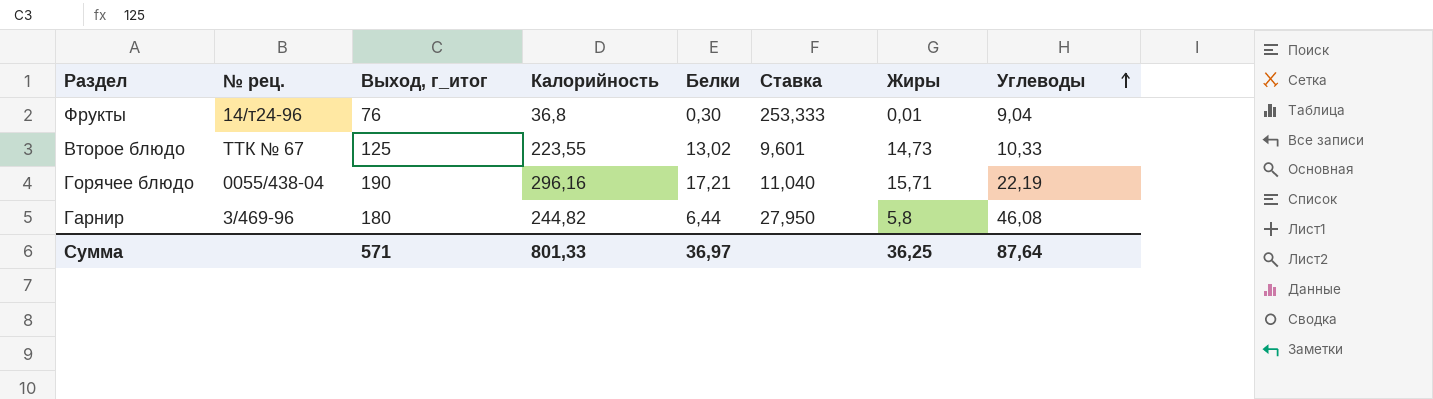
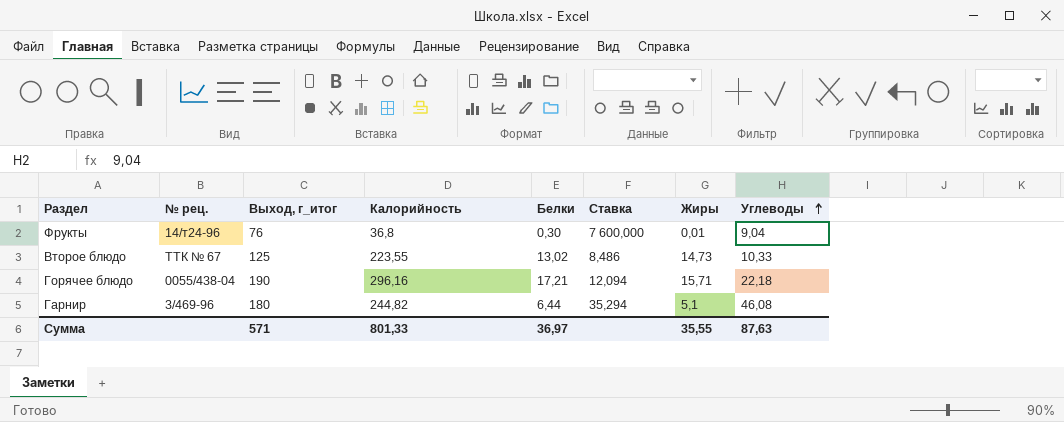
column Ставка | formula: [Выход, г_итог] / [Белки] -> [Выход, г_итог] / [Жиры]
Горячее блюдо | Углеводы: 22,19 -> 22,18
Гарнир | Жиры: 5,8 -> 5,1
Сумма | Жиры: 36,25 -> 35,55
Сумма | Углеводы: 87,64 -> 87,63

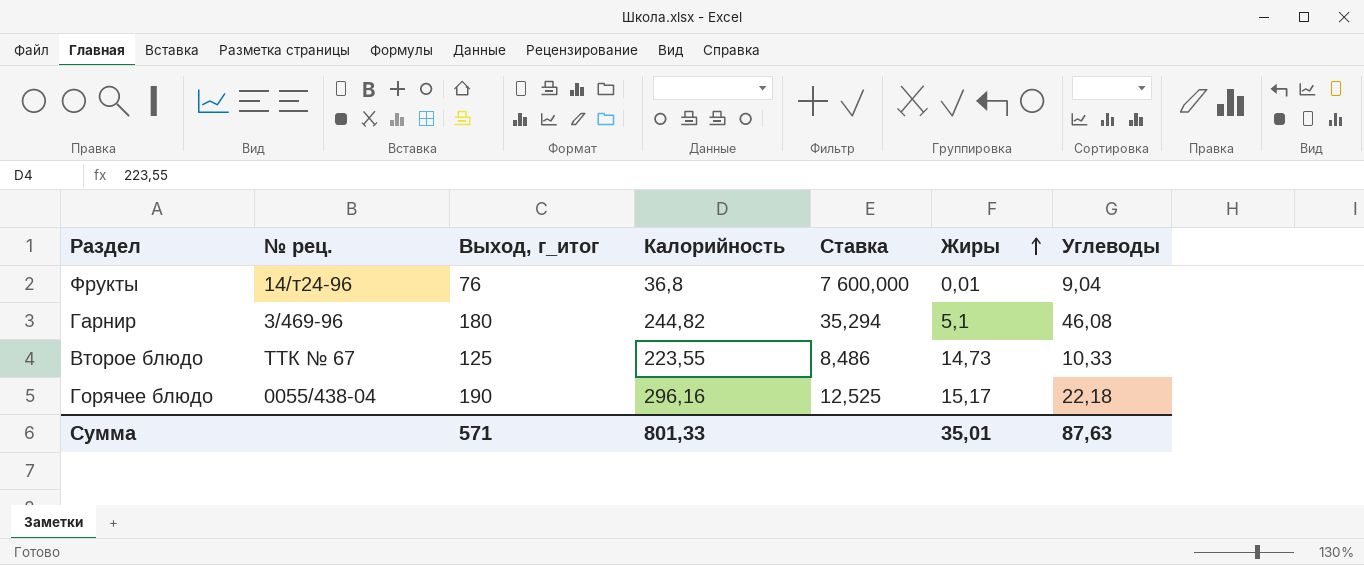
row order: Углеводы ascending -> Жиры ascending
column Белки | position: 5 -> none
Горячее блюдо | Ставка: 12,094 -> 12,525
Горячее блюдо | Жиры: 15,71 -> 15,17
Сумма | Жиры: 35,55 -> 35,01

